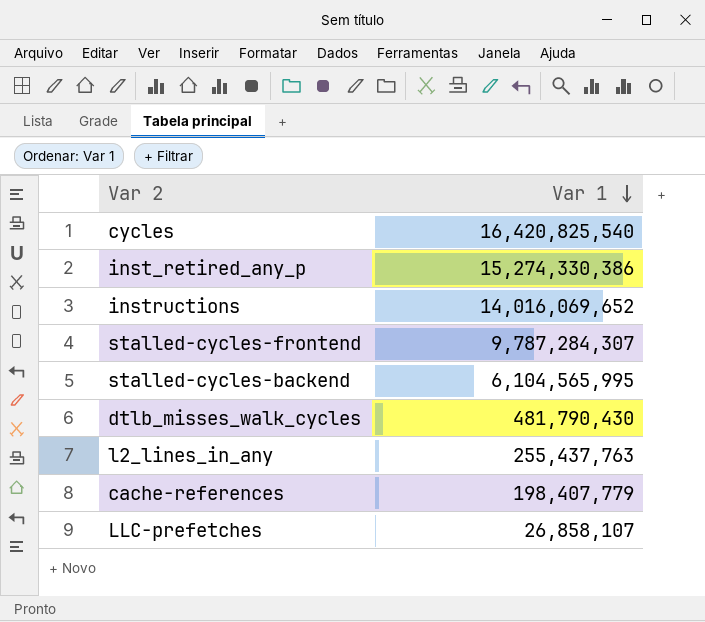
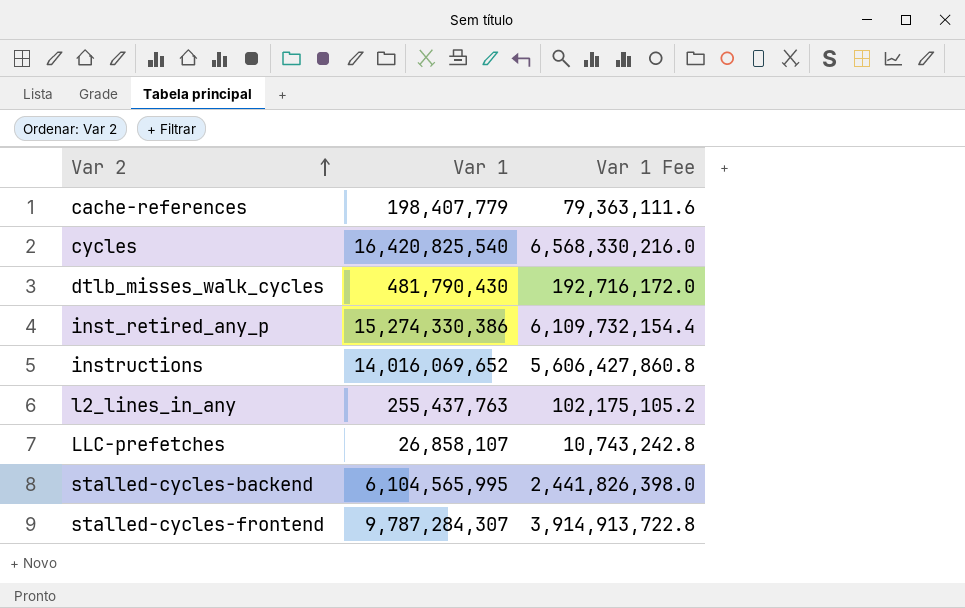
row order: Var 1 descending -> Var 2 ascending
column Var 1 Fee | formula: none -> [Var 1] * 0.4

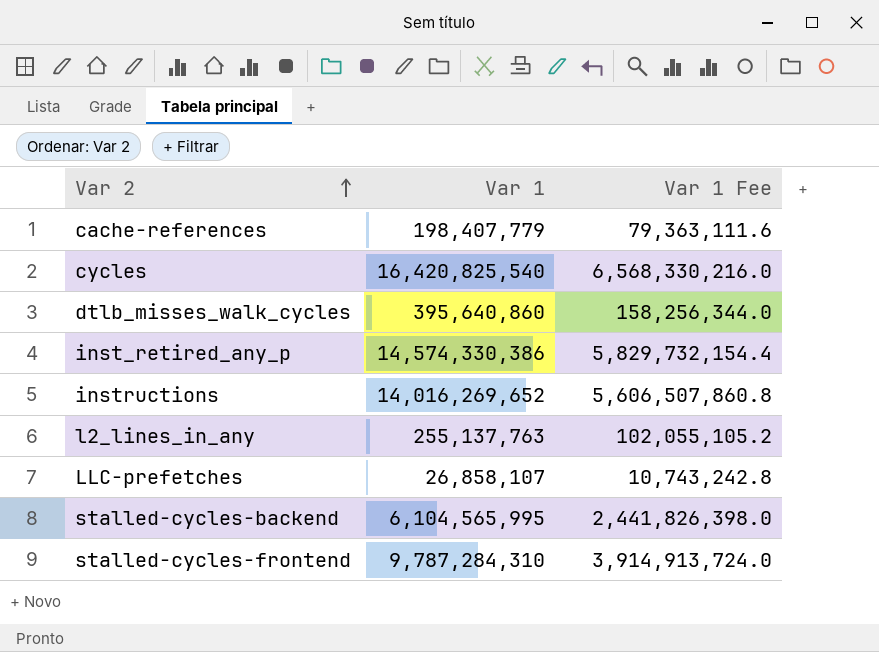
dtlb_misses_walk_cycles | Var 1: 481,790,430 -> 395,640,860
dtlb_misses_walk_cycles | Var 1 Fee: 192,716,172.0 -> 158,256,344.0
inst_retired_any_p | Var 1: 15,274,330,386 -> 14,574,330,386
inst_retired_any_p | Var 1 Fee: 6,109,732,154.4 -> 5,829,732,154.4
instructions | Var 1: 14,016,069,652 -> 14,016,269,652
instructions | Var 1 Fee: 5,606,427,860.8 -> 5,606,507,860.8
l2_lines_in_any | Var 1: 255,437,763 -> 255,137,763
l2_lines_in_any | Var 1 Fee: 102,175,105.2 -> 102,055,105.2
stalled-cycles-frontend | Var 1: 9,787,284,307 -> 9,787,284,310
stalled-cycles-frontend | Var 1 Fee: 3,914,913,722.8 -> 3,914,913,724.0

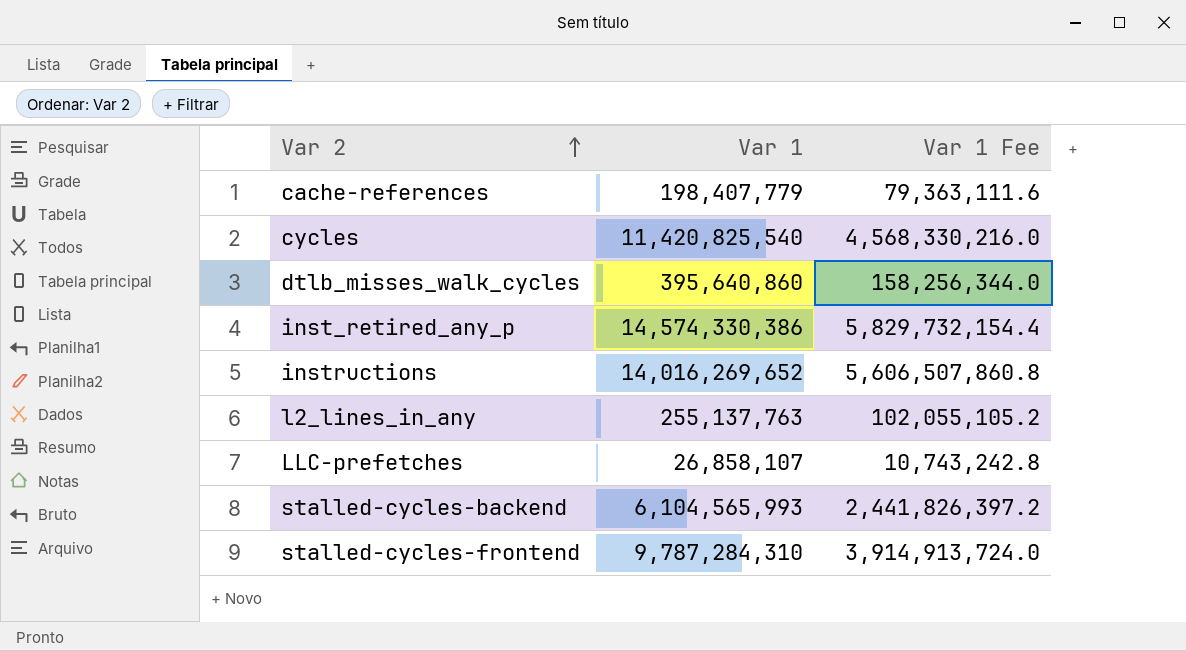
cycles | Var 1: 16,420,825,540 -> 11,420,825,540
cycles | Var 1 Fee: 6,568,330,216.0 -> 4,568,330,216.0
stalled-cycles-backend | Var 1: 6,104,565,995 -> 6,104,565,993
stalled-cycles-backend | Var 1 Fee: 2,441,826,398.0 -> 2,441,826,397.2

